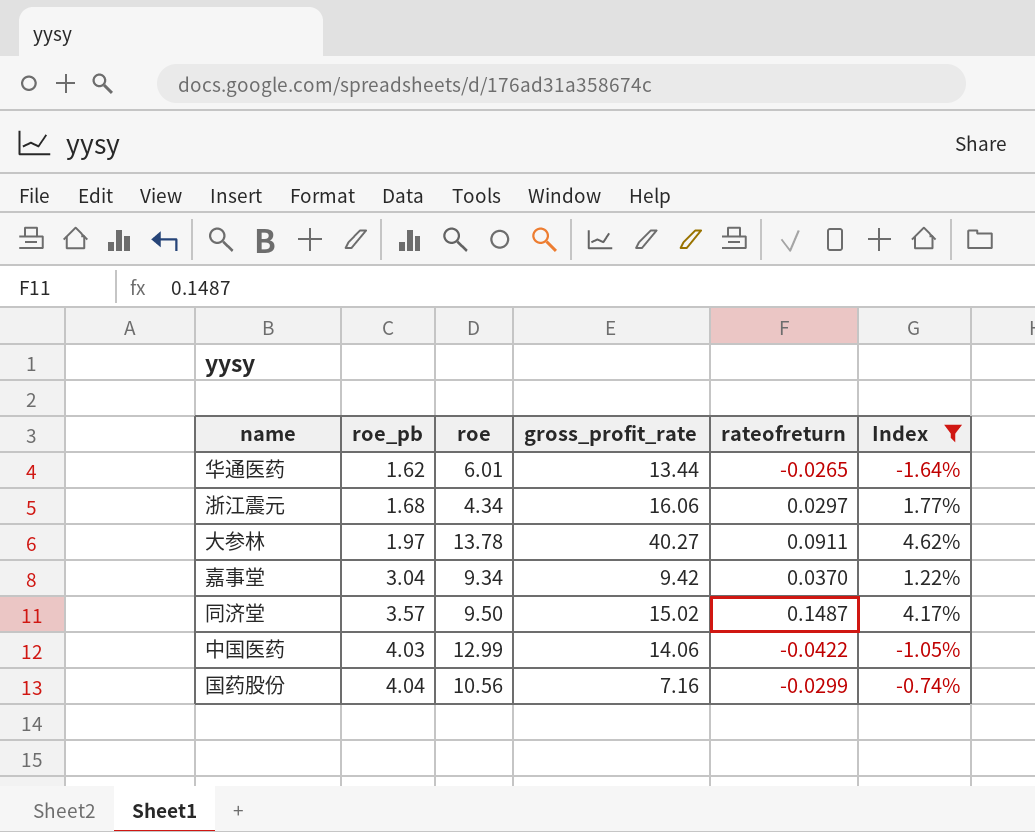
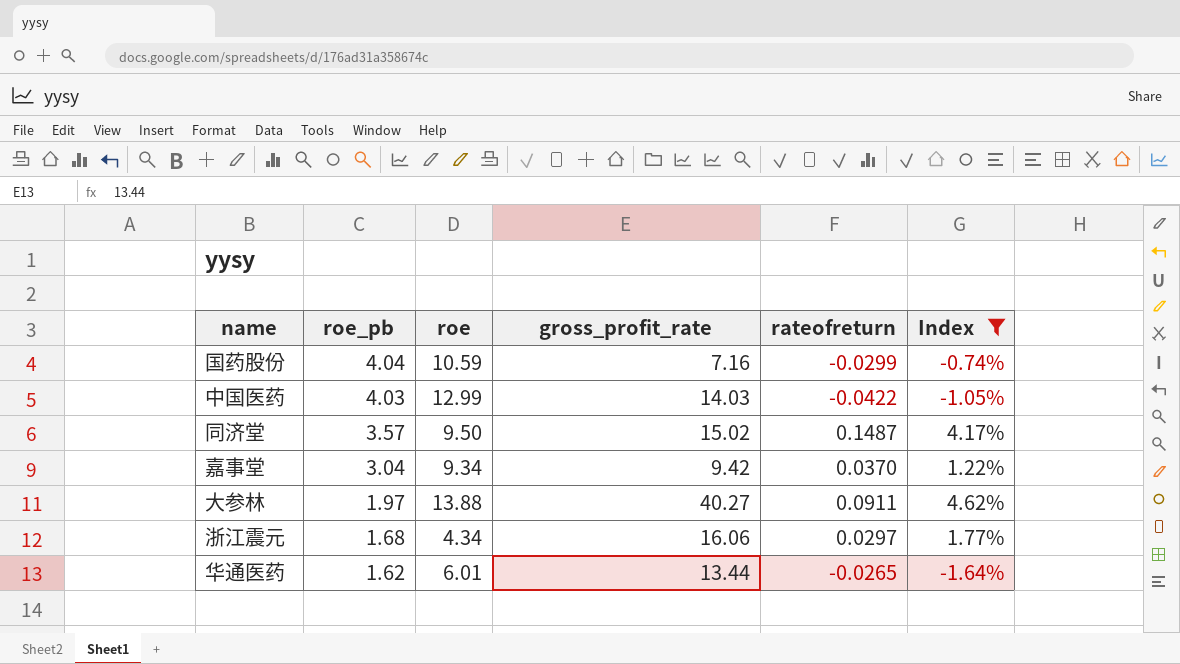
row order: roe_pb ascending -> roe_pb descending
国药股份 | roe: 10.56 -> 10.59
中国医药 | gross_profit_rate: 14.06 -> 14.03
大参林 | roe: 13.78 -> 13.88

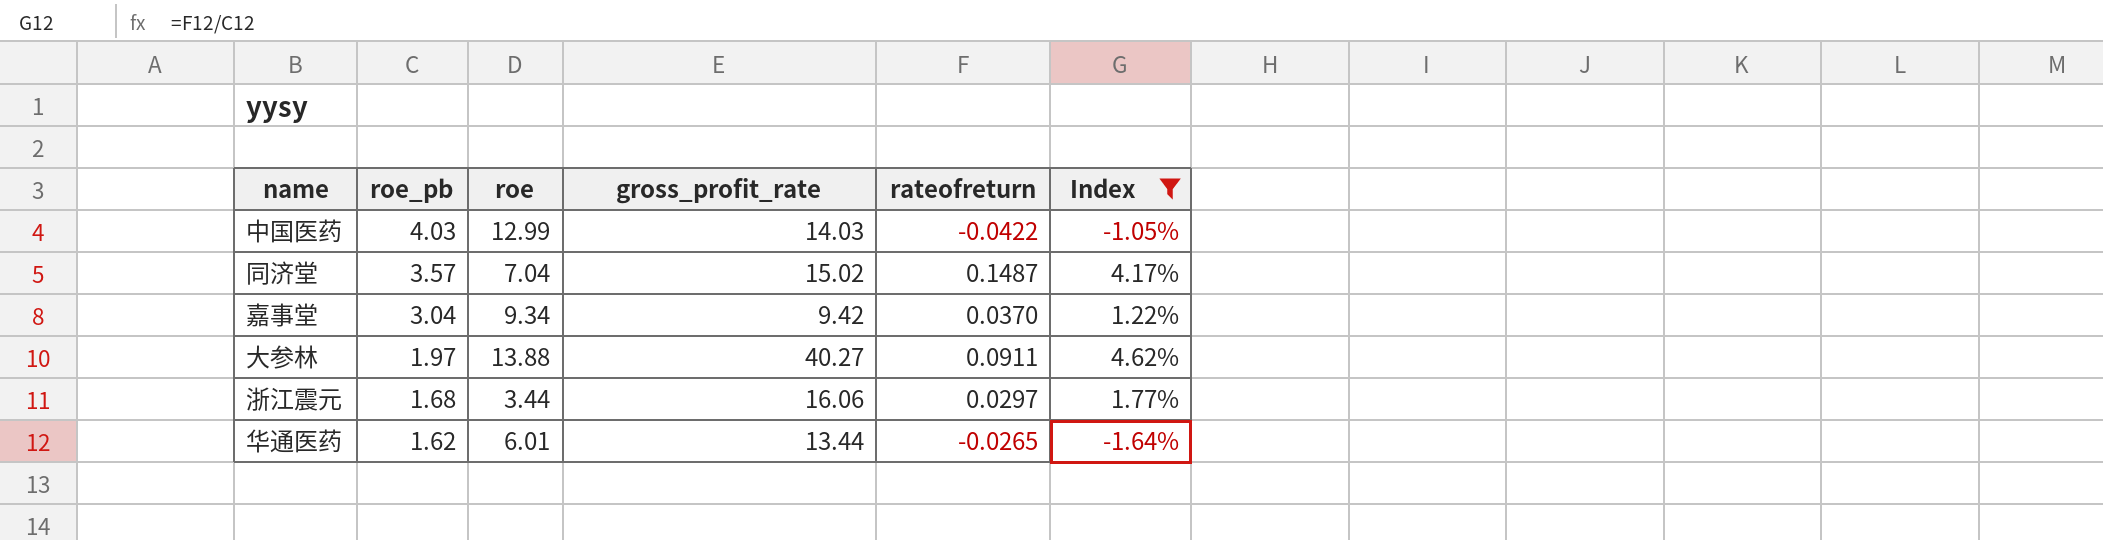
row 国药股份: 4.04 | 10.59 | 7.16 | -0.0299 | -0.74% -> none
同济堂 | roe: 9.50 -> 7.04
浙江震元 | roe: 4.34 -> 3.44

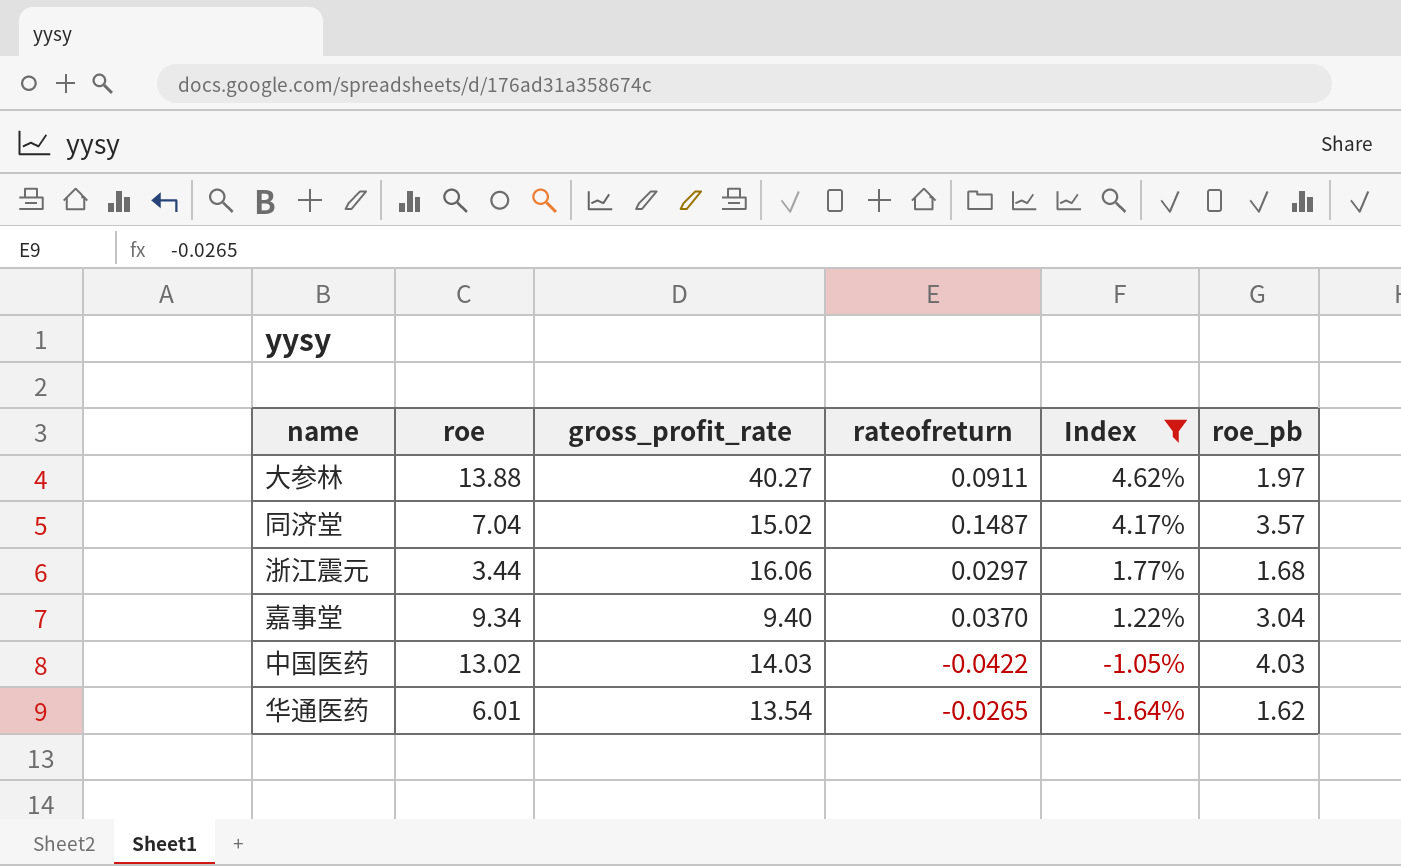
row order: roe_pb descending -> Index descending
column roe_pb | position: 2 -> 6
嘉事堂 | gross_profit_rate: 9.42 -> 9.40
中国医药 | roe: 12.99 -> 13.02
华通医药 | gross_profit_rate: 13.44 -> 13.54

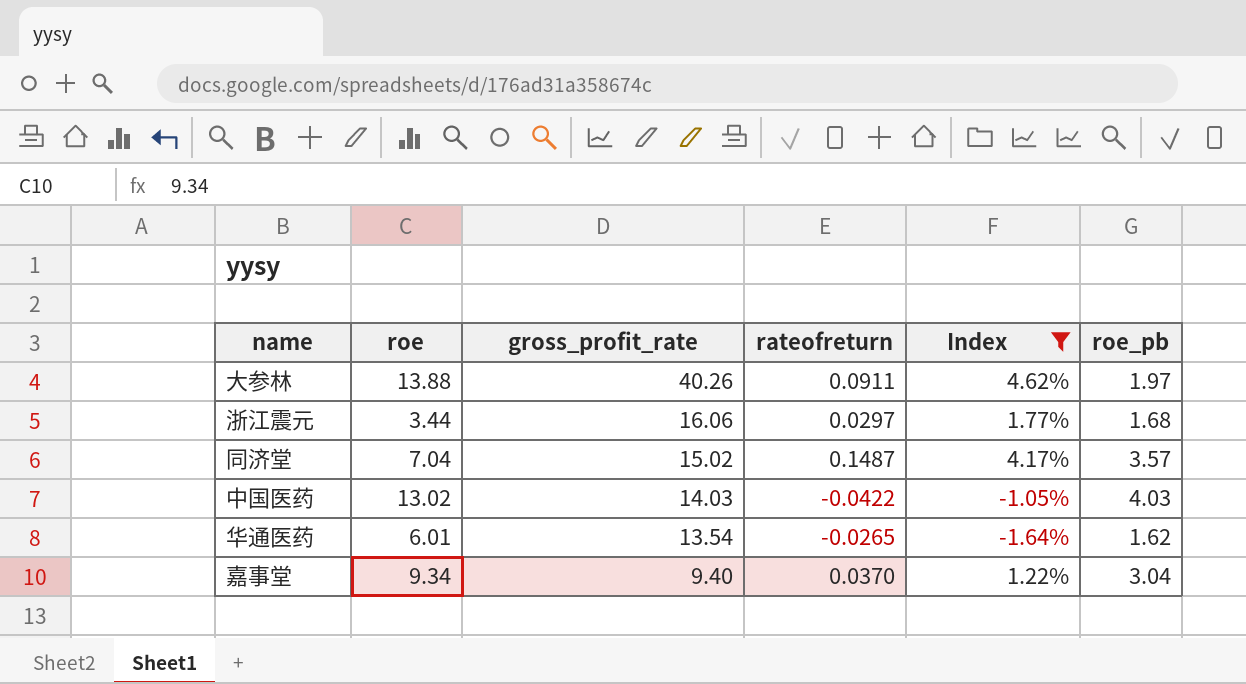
row order: Index descending -> gross_profit_rate descending
大参林 | gross_profit_rate: 40.27 -> 40.26

